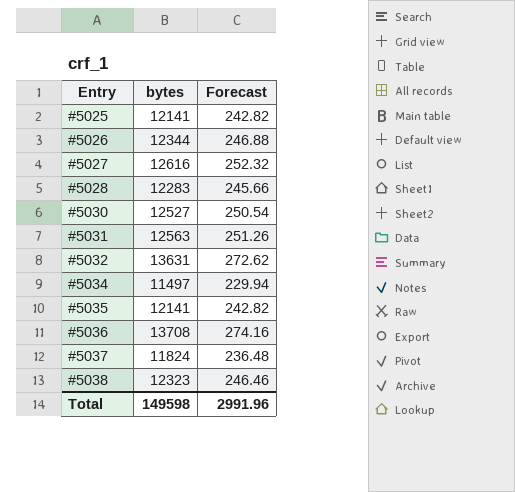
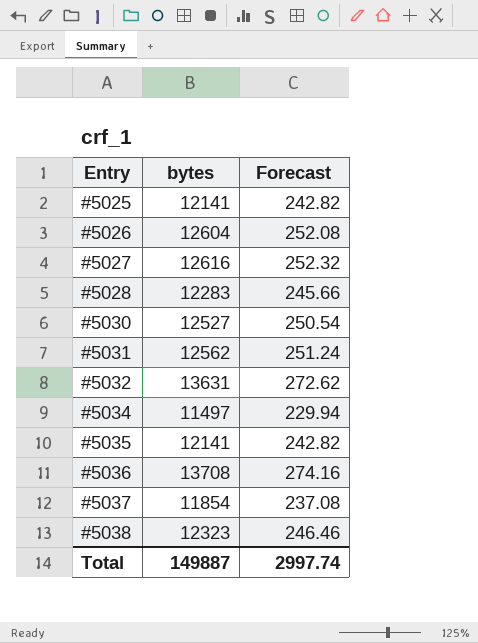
#5026 | bytes: 12344 -> 12604
#5026 | Forecast: 246.88 -> 252.08
#5031 | bytes: 12563 -> 12562
#5031 | Forecast: 251.26 -> 251.24
#5037 | bytes: 11824 -> 11854
#5037 | Forecast: 236.48 -> 237.08
Total | bytes: 149598 -> 149887
Total | Forecast: 2991.96 -> 2997.74

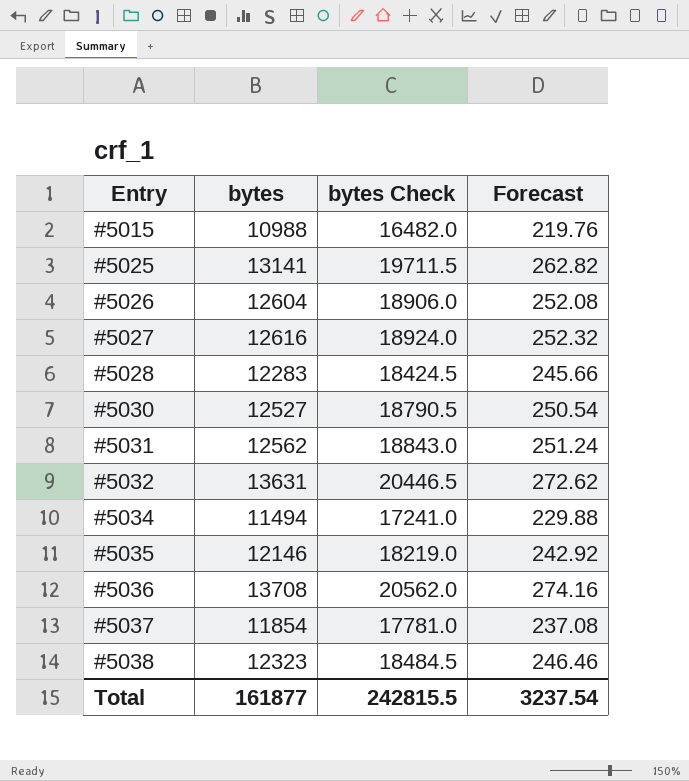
column bytes Check | formula: none -> [bytes] * 1.5
row #5015: none -> 10988 | 16482.0 | 219.76
#5025 | bytes: 12141 -> 13141
#5025 | Forecast: 242.82 -> 262.82
#5034 | bytes: 11497 -> 11494
#5034 | Forecast: 229.94 -> 229.88
#5035 | bytes: 12141 -> 12146
#5035 | Forecast: 242.82 -> 242.92
Total | bytes: 149887 -> 161877
Total | Forecast: 2997.74 -> 3237.54

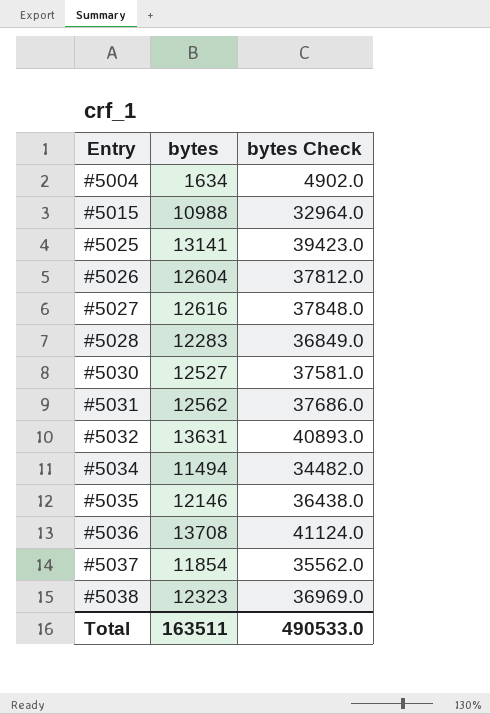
column Forecast | formula: [bytes] * 0.02 -> none
column bytes Check | formula: [bytes] * 1.5 -> [bytes] * 3
row #5004: none -> 1634 | 4902.0
Total | bytes: 161877 -> 163511
Total | bytes Check: 242815.5 -> 490533.0

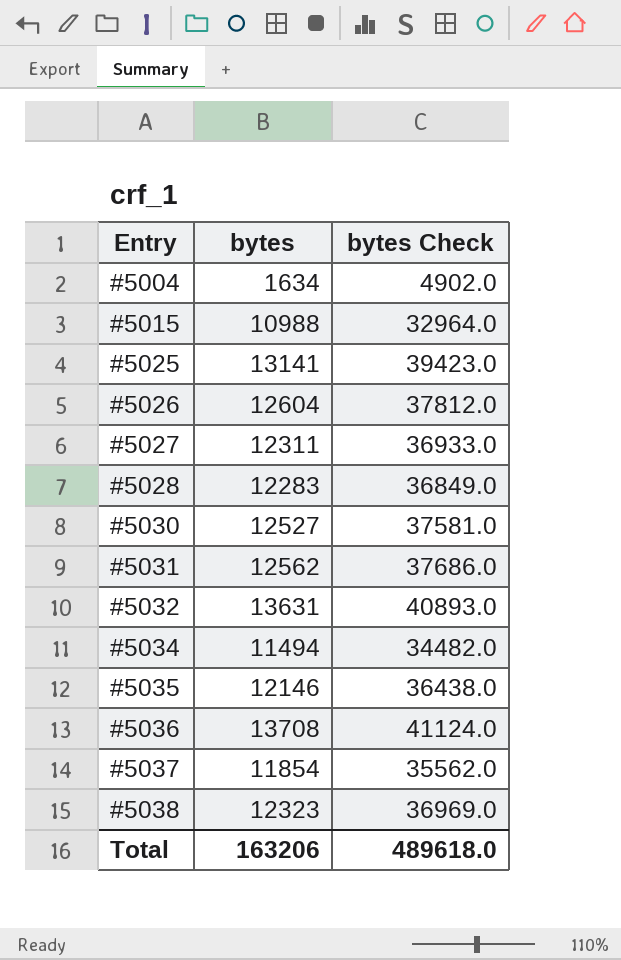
#5027 | bytes: 12616 -> 12311
#5027 | bytes Check: 37848.0 -> 36933.0
Total | bytes: 163511 -> 163206
Total | bytes Check: 490533.0 -> 489618.0

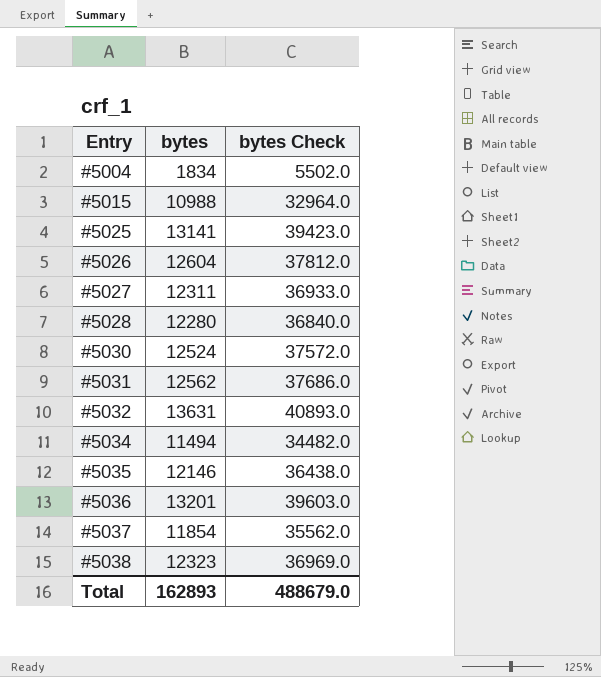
#5004 | bytes: 1634 -> 1834
#5004 | bytes Check: 4902.0 -> 5502.0
#5028 | bytes: 12283 -> 12280
#5028 | bytes Check: 36849.0 -> 36840.0
#5030 | bytes: 12527 -> 12524
#5030 | bytes Check: 37581.0 -> 37572.0
#5036 | bytes: 13708 -> 13201
#5036 | bytes Check: 41124.0 -> 39603.0
Total | bytes: 163206 -> 162893
Total | bytes Check: 489618.0 -> 488679.0

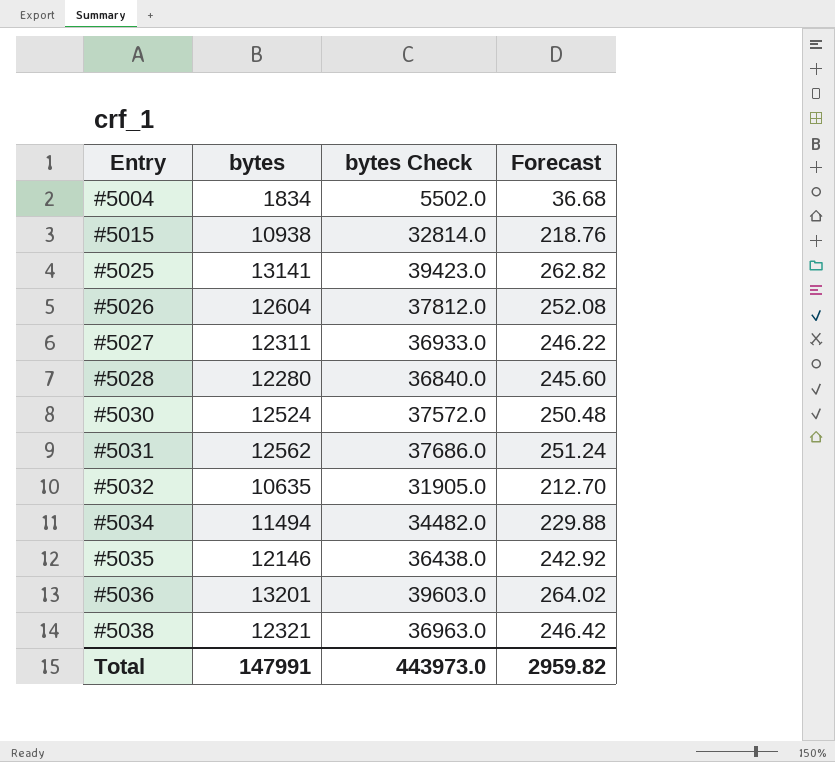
column Forecast | formula: none -> [bytes] * 0.02
row #5037: 11854 | 35562.0 -> none
#5015 | bytes: 10988 -> 10938
#5015 | bytes Check: 32964.0 -> 32814.0
#5032 | bytes: 13631 -> 10635
#5032 | bytes Check: 40893.0 -> 31905.0
#5038 | bytes: 12323 -> 12321
#5038 | bytes Check: 36969.0 -> 36963.0
Total | bytes: 162893 -> 147991
Total | bytes Check: 488679.0 -> 443973.0

